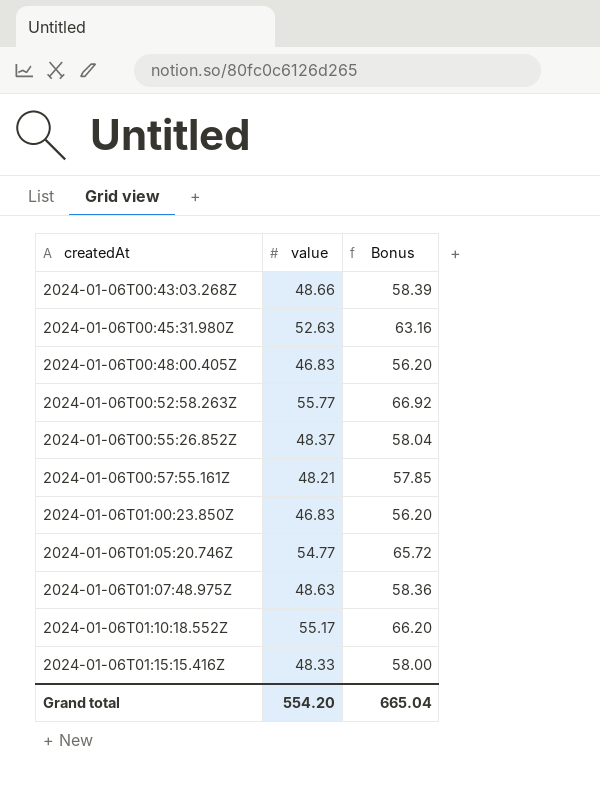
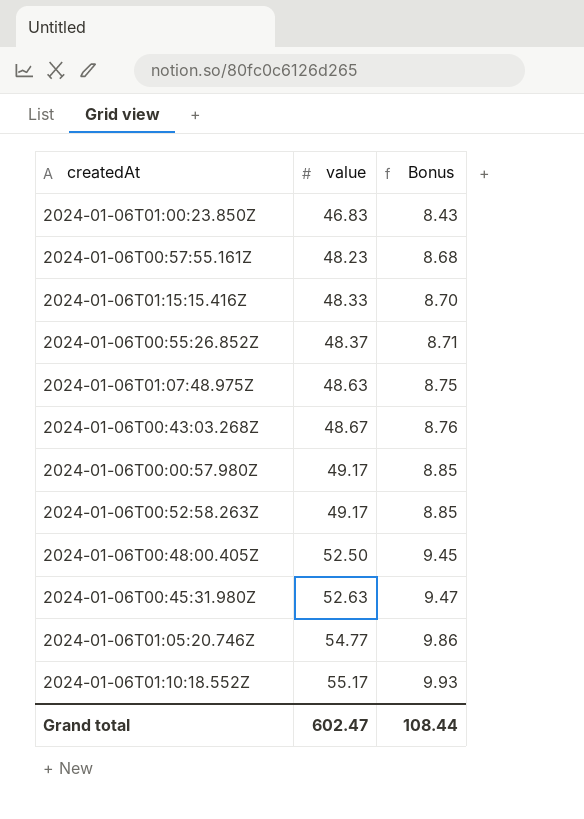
row order: createdAt ascending -> value ascending
column Bonus | formula: [value] * 1.2 -> [value] * 0.18
2024-01-06T00:57:55.161Z | value: 48.21 -> 48.23
2024-01-06T00:43:03.268Z | value: 48.66 -> 48.67
row 2024-01-06T00:00:57.980Z: none -> 49.17 | 8.85
2024-01-06T00:52:58.263Z | value: 55.77 -> 49.17
2024-01-06T00:48:00.405Z | value: 46.83 -> 52.50
Grand total | value: 554.20 -> 602.47
Grand total | Bonus: 665.04 -> 108.44

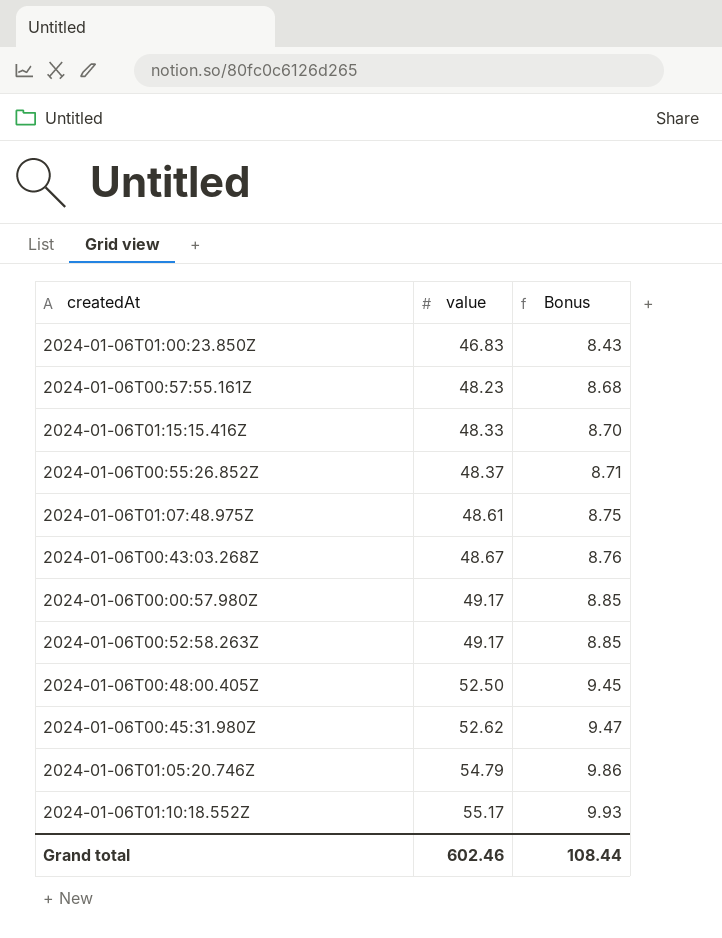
2024-01-06T01:07:48.975Z | value: 48.63 -> 48.61
2024-01-06T00:45:31.980Z | value: 52.63 -> 52.62
2024-01-06T01:05:20.746Z | value: 54.77 -> 54.79
Grand total | value: 602.47 -> 602.46

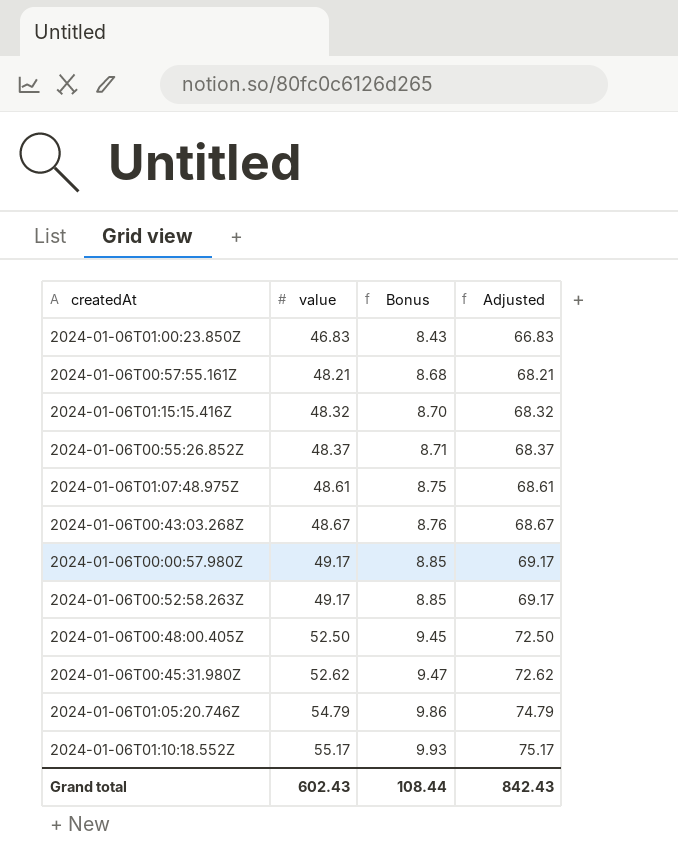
column Adjusted | formula: none -> [value] + 20
2024-01-06T00:57:55.161Z | value: 48.23 -> 48.21
2024-01-06T01:15:15.416Z | value: 48.33 -> 48.32
Grand total | value: 602.46 -> 602.43

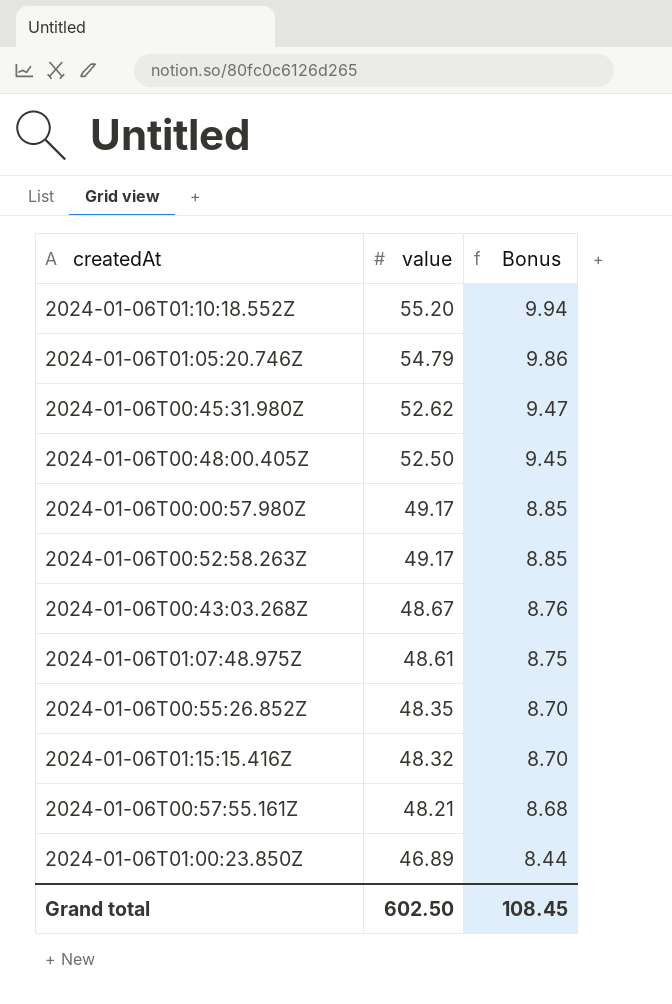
row order: value ascending -> value descending
column Adjusted | formula: [value] + 20 -> none
2024-01-06T01:10:18.552Z | value: 55.17 -> 55.20
2024-01-06T01:10:18.552Z | Bonus: 9.93 -> 9.94
2024-01-06T00:55:26.852Z | value: 48.37 -> 48.35
2024-01-06T00:55:26.852Z | Bonus: 8.71 -> 8.70
2024-01-06T01:00:23.850Z | value: 46.83 -> 46.89
2024-01-06T01:00:23.850Z | Bonus: 8.43 -> 8.44
Grand total | value: 602.43 -> 602.50
Grand total | Bonus: 108.44 -> 108.45

